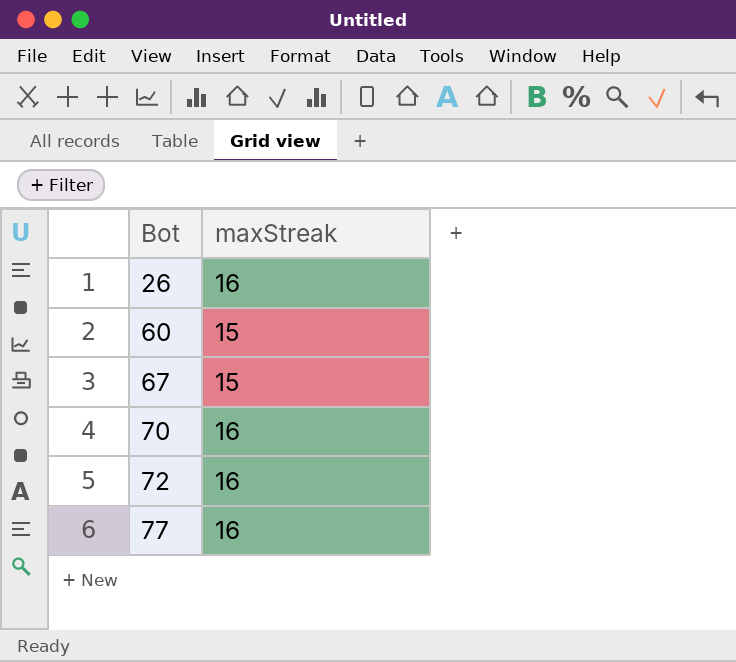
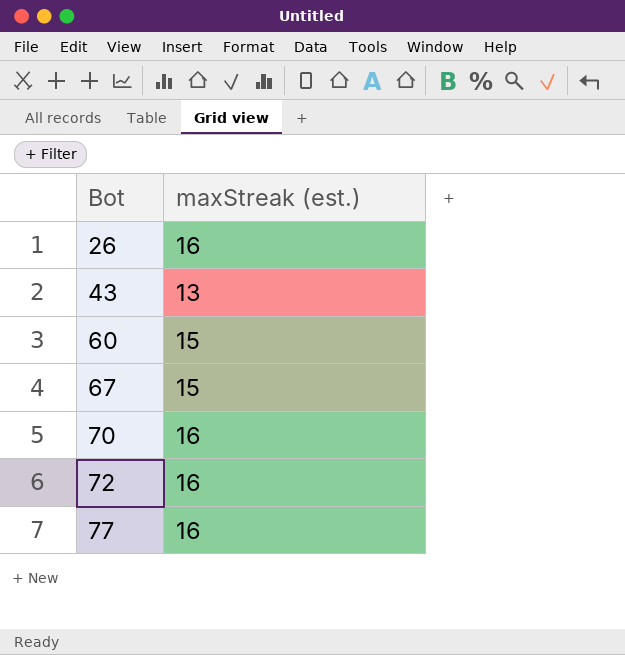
column name: maxStreak -> maxStreak (est.)
row 43: none -> 13

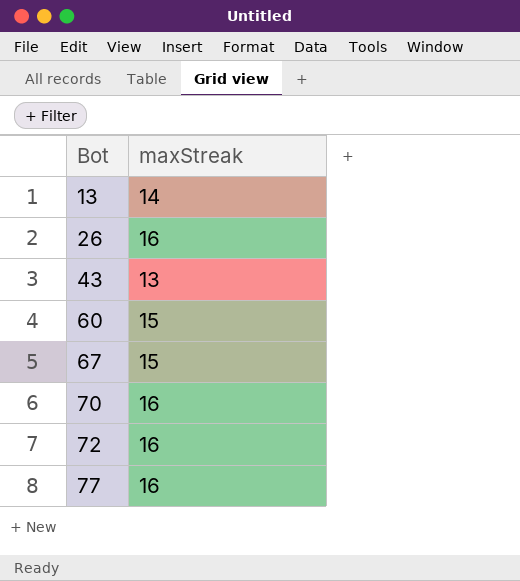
column name: maxStreak (est.) -> maxStreak
row 13: none -> 14

